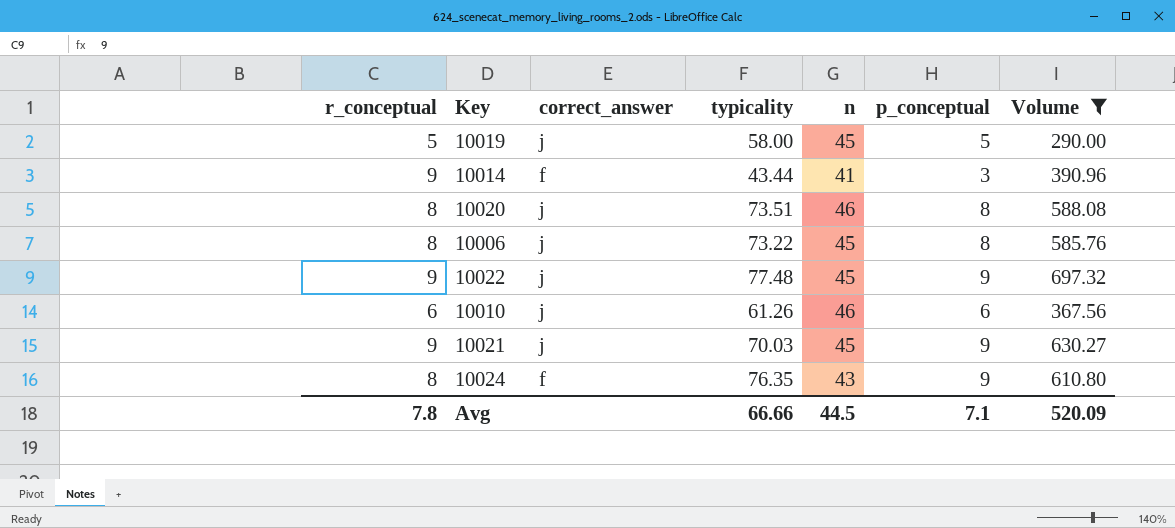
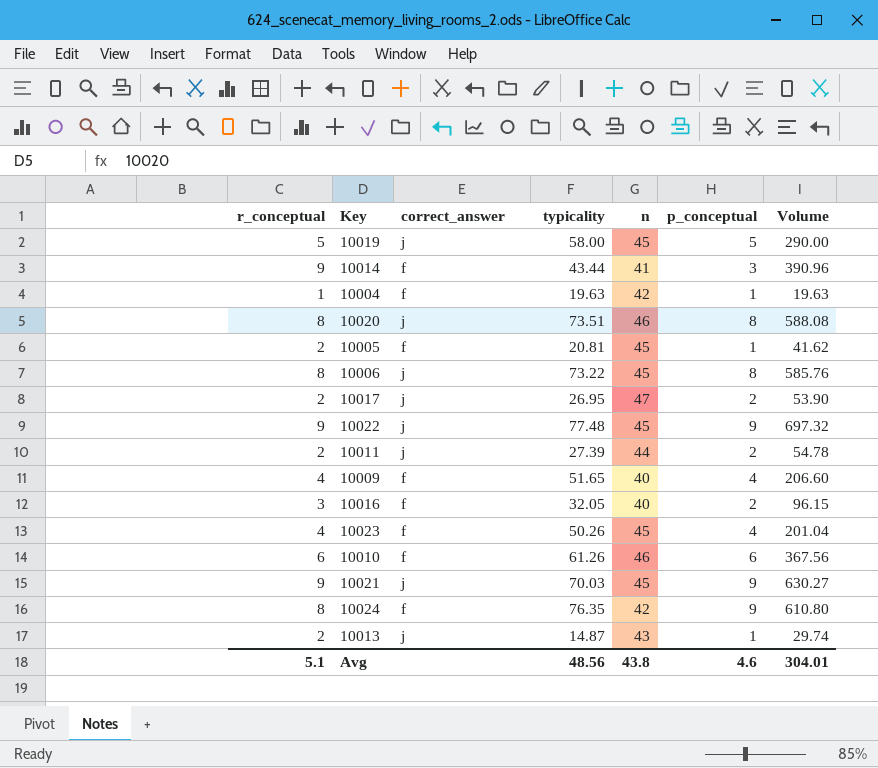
filter: Volume >= 290.00 -> none
10010 | correct_answer: j -> f
10024 | n: 43 -> 42
Avg | r_conceptual: 7.8 -> 5.1
Avg | typicality: 66.66 -> 48.56
Avg | n: 44.5 -> 43.8
Avg | p_conceptual: 7.1 -> 4.6
Avg | Volume: 520.09 -> 304.01

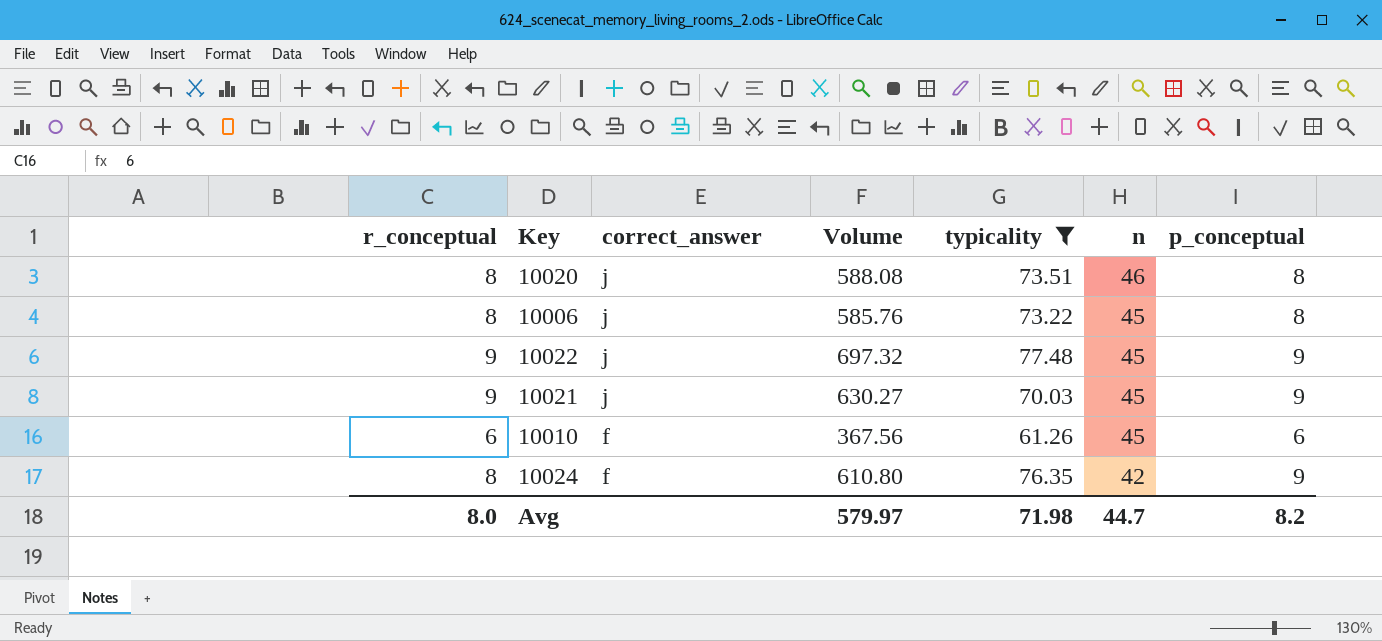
filter: none -> typicality >= 61.26
row order: none -> correct_answer descending
column Volume | position: 7 -> 4
10010 | n: 46 -> 45
Avg | r_conceptual: 5.1 -> 8.0
Avg | Volume: 304.01 -> 579.97
Avg | typicality: 48.56 -> 71.98
Avg | n: 43.8 -> 44.7
Avg | p_conceptual: 4.6 -> 8.2

